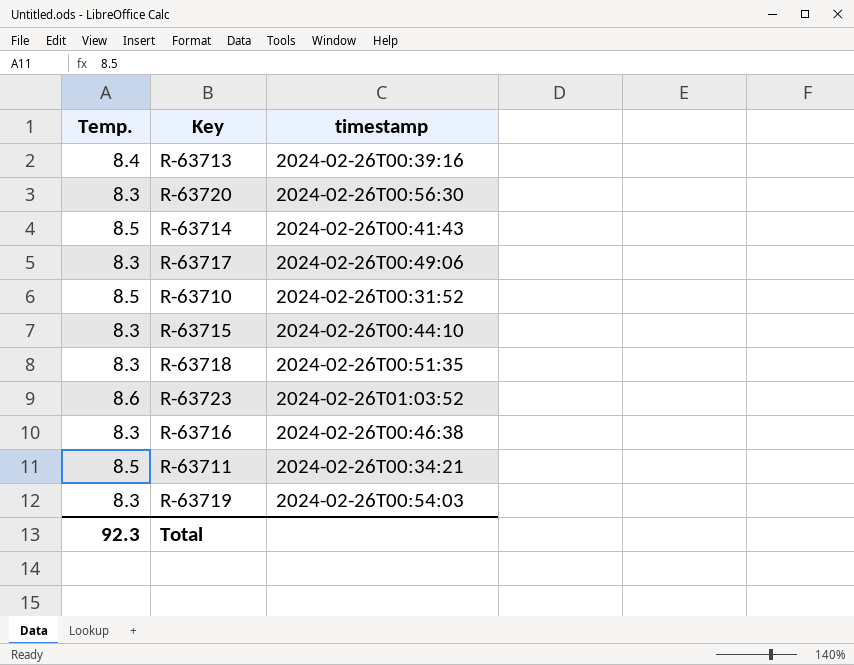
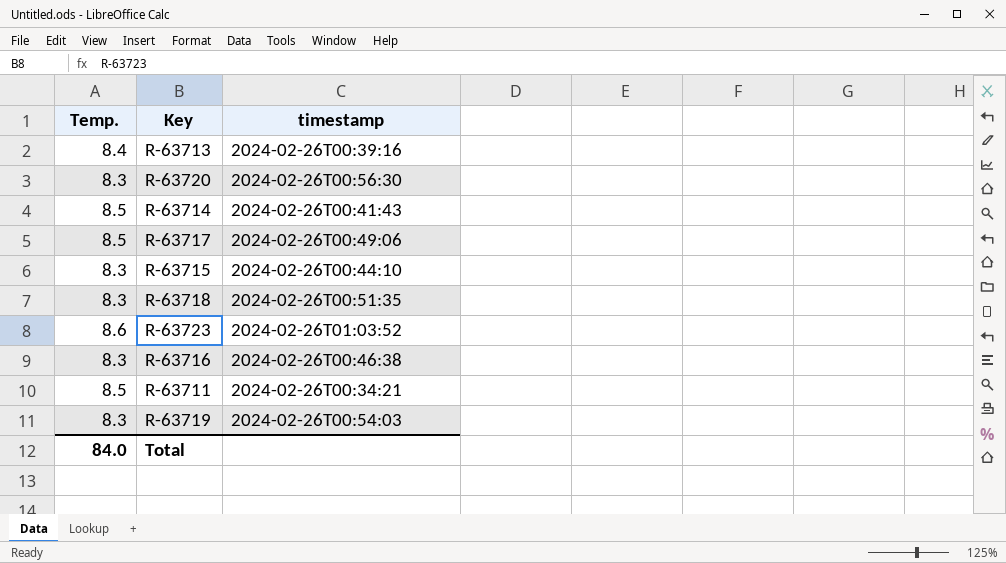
row R-63710: 8.5 | 2024-02-26T00:31:52 -> none
R-63717 | Temp.: 8.3 -> 8.5
Total | Temp.: 92.3 -> 84.0

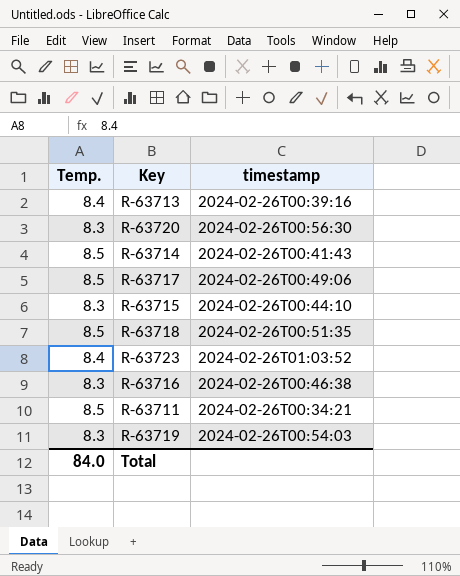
R-63718 | Temp.: 8.3 -> 8.5
R-63723 | Temp.: 8.6 -> 8.4

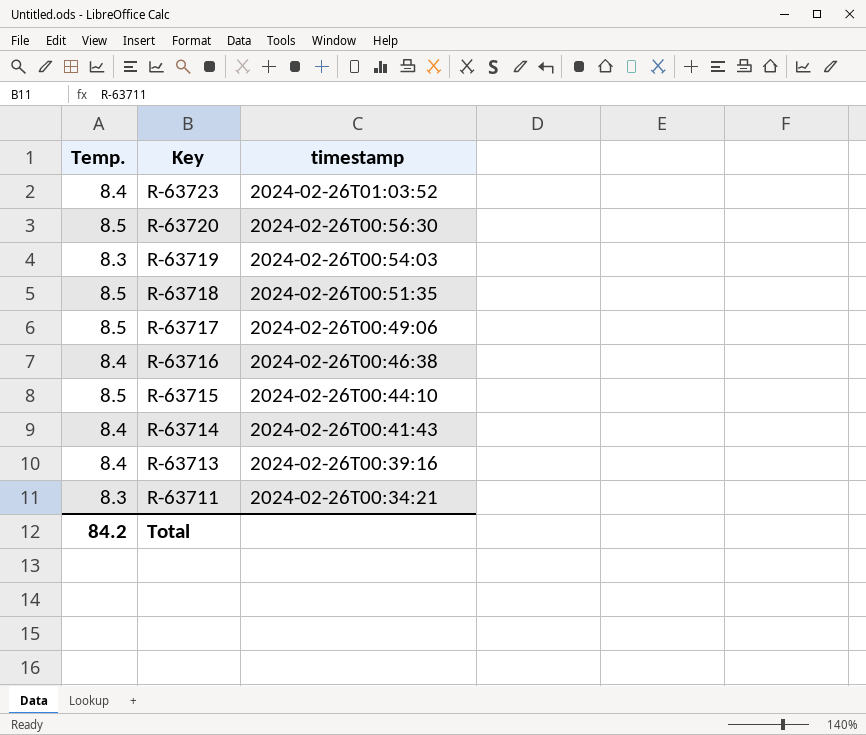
row order: none -> Key descending
R-63720 | Temp.: 8.3 -> 8.5
R-63716 | Temp.: 8.3 -> 8.4
R-63715 | Temp.: 8.3 -> 8.5
R-63714 | Temp.: 8.5 -> 8.4
R-63711 | Temp.: 8.5 -> 8.3
Total | Temp.: 84.0 -> 84.2

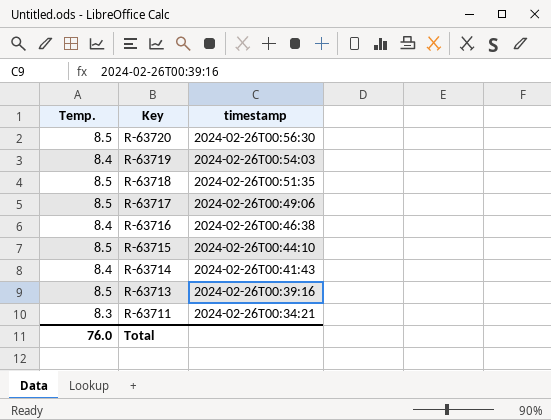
row R-63723: 8.4 | 2024-02-26T01:03:52 -> none
R-63719 | Temp.: 8.3 -> 8.4
R-63713 | Temp.: 8.4 -> 8.5
Total | Temp.: 84.2 -> 76.0

